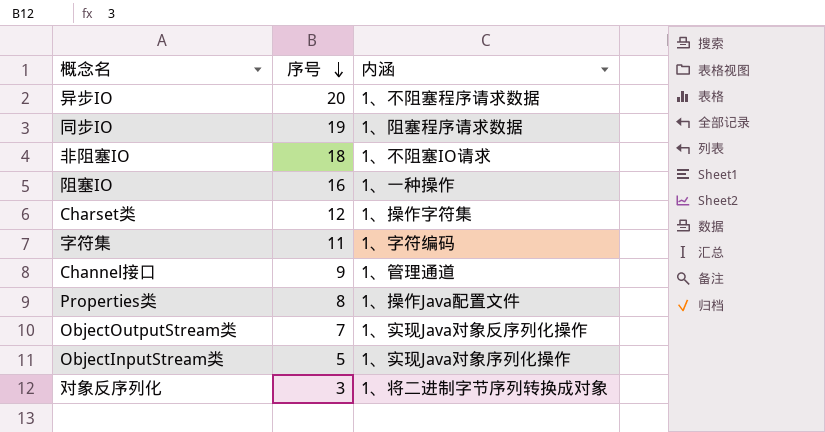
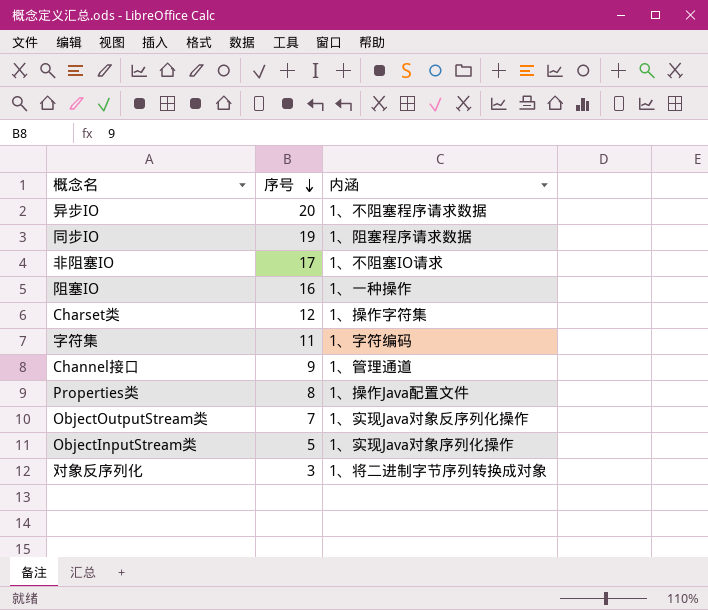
非阻塞IO | 序号: 18 -> 17

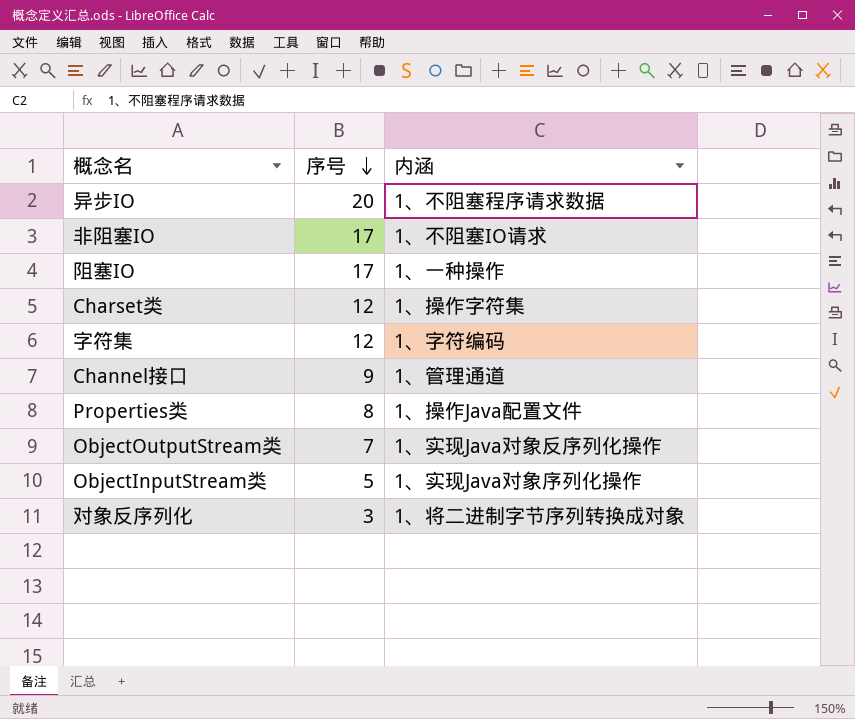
row 同步IO: 19 | 1、阻塞程序请求数据 -> none
阻塞IO | 序号: 16 -> 17
字符集 | 序号: 11 -> 12

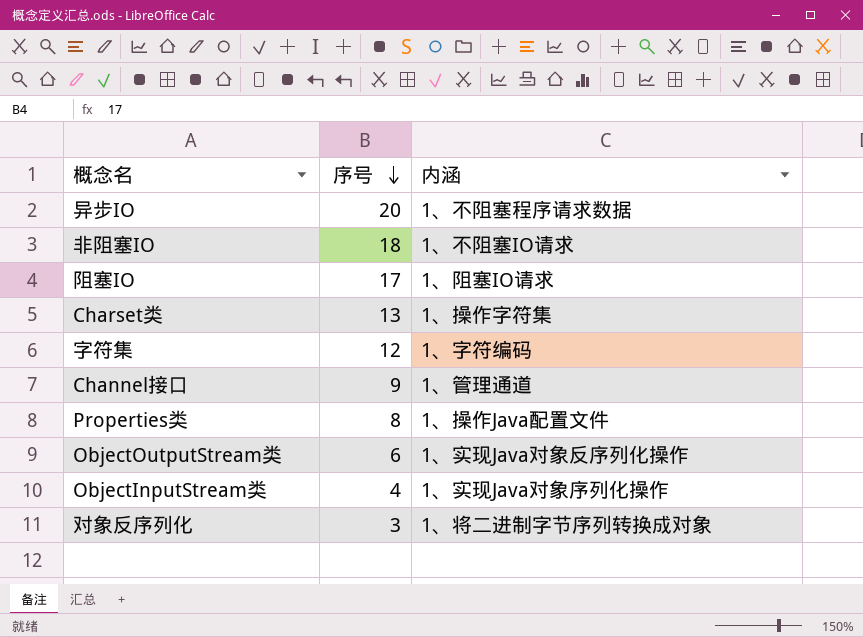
非阻塞IO | 序号: 17 -> 18
阻塞IO | 内涵: 1、一种操作 -> 1、阻塞IO请求
Charset类 | 序号: 12 -> 13
ObjectOutputStream类 | 序号: 7 -> 6
ObjectInputStream类 | 序号: 5 -> 4

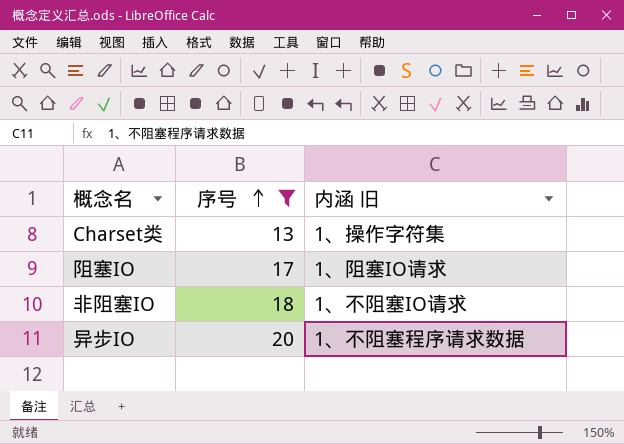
filter: none -> 序号 >= 13
row order: 序号 descending -> 序号 ascending
column name: 内涵 -> 内涵 旧

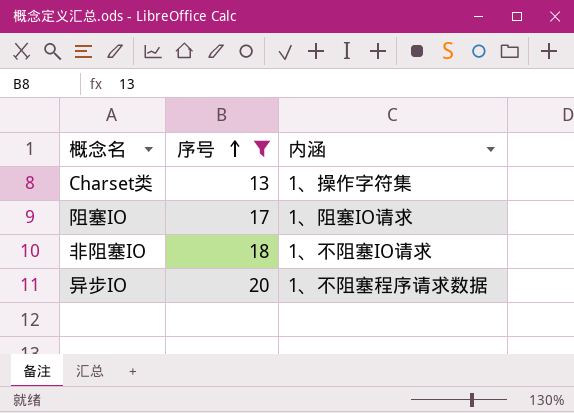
column name: 内涵 旧 -> 内涵

